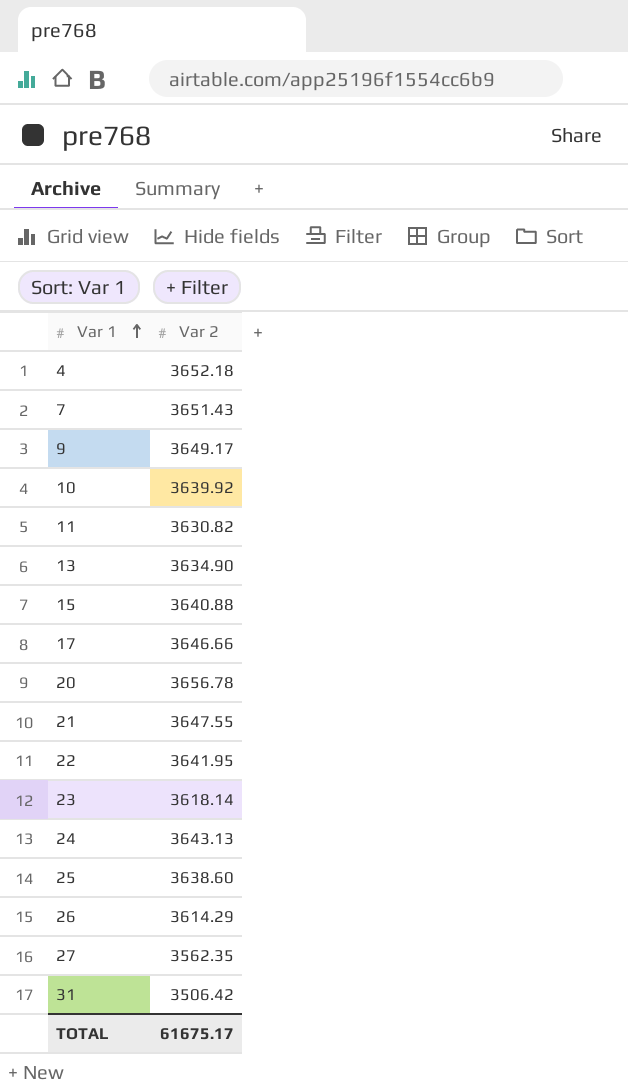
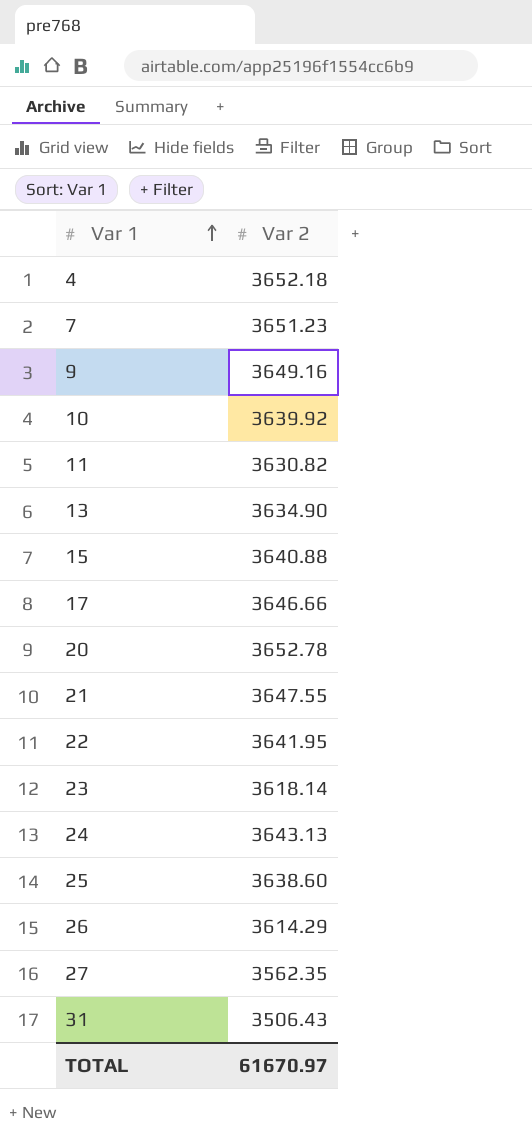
7 | Var 2: 3651.43 -> 3651.23
9 | Var 2: 3649.17 -> 3649.16
20 | Var 2: 3656.78 -> 3652.78
31 | Var 2: 3506.42 -> 3506.43
TOTAL | Var 2: 61675.17 -> 61670.97

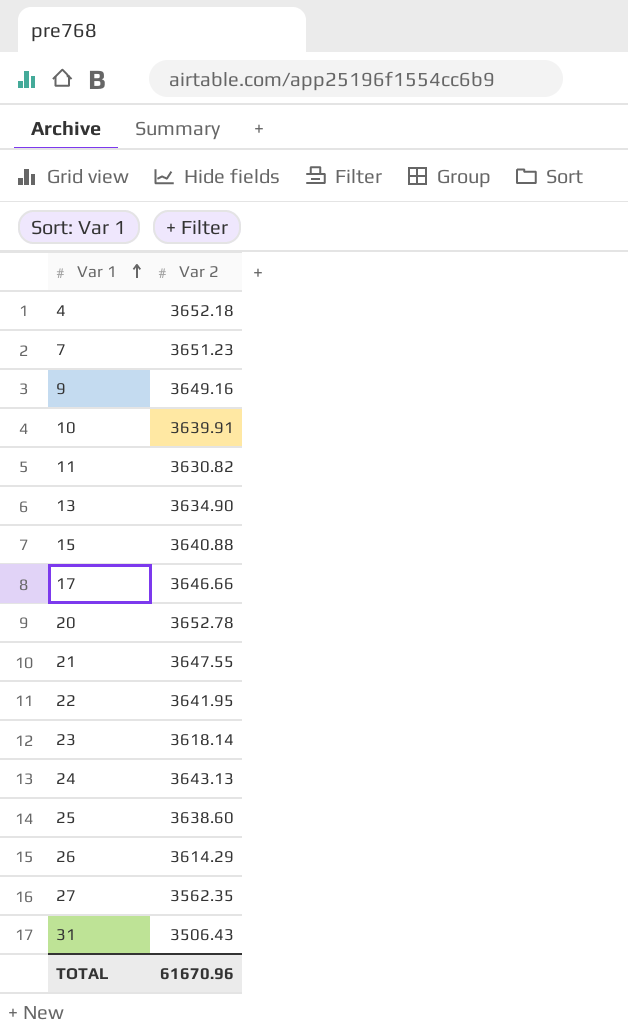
10 | Var 2: 3639.92 -> 3639.91
TOTAL | Var 2: 61670.97 -> 61670.96

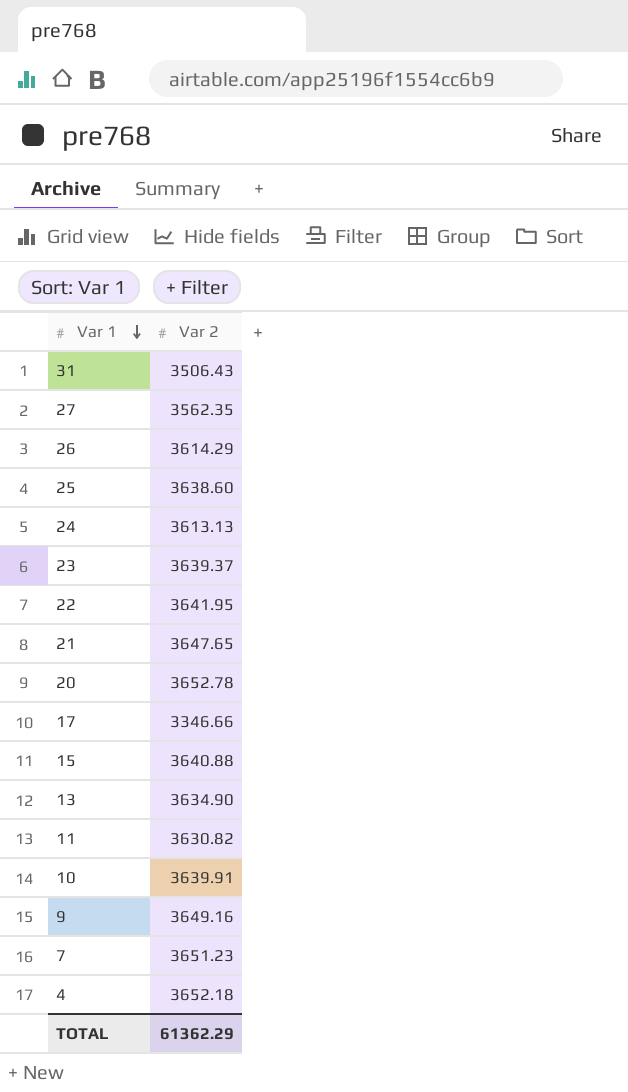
row order: Var 1 ascending -> Var 1 descending
24 | Var 2: 3643.13 -> 3613.13
23 | Var 2: 3618.14 -> 3639.37
21 | Var 2: 3647.55 -> 3647.65
17 | Var 2: 3646.66 -> 3346.66
TOTAL | Var 2: 61670.96 -> 61362.29

